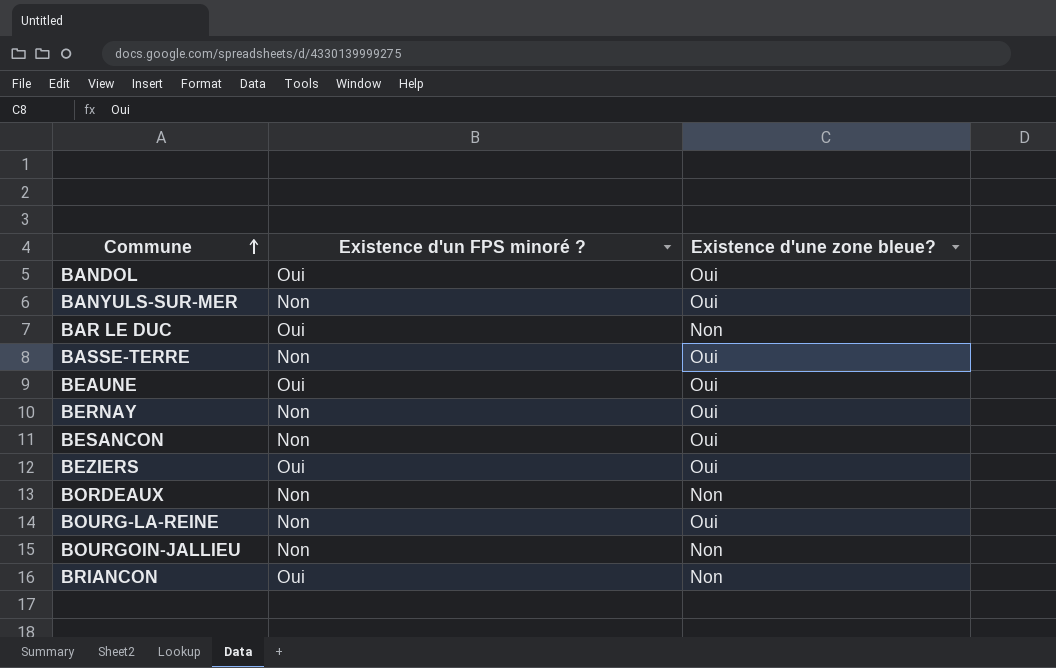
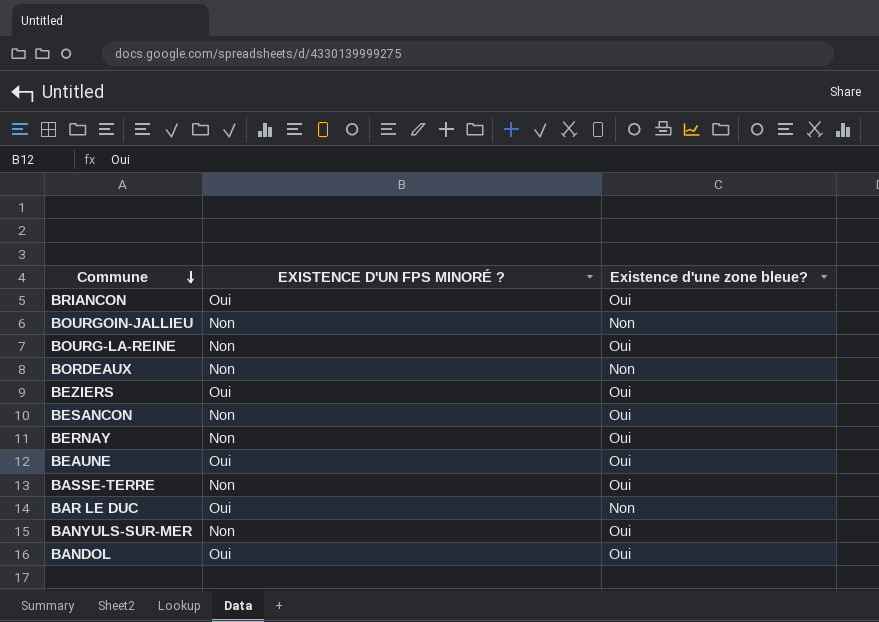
row order: Commune ascending -> Commune descending
column name: Existence d'un FPS minoré ? -> EXISTENCE D'UN FPS MINORÉ ?
BRIANCON | Existence d'une zone bleue?: Non -> Oui

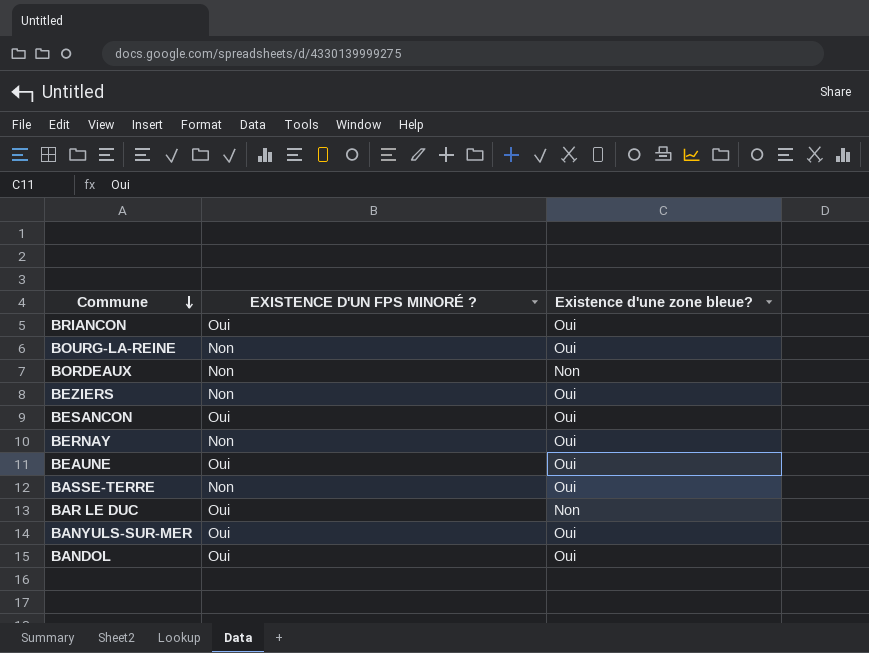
row BOURGOIN-JALLIEU: Non | Non -> none
BEZIERS | EXISTENCE D'UN FPS MINORÉ ?: Oui -> Non
BESANCON | EXISTENCE D'UN FPS MINORÉ ?: Non -> Oui
BANYULS-SUR-MER | EXISTENCE D'UN FPS MINORÉ ?: Non -> Oui

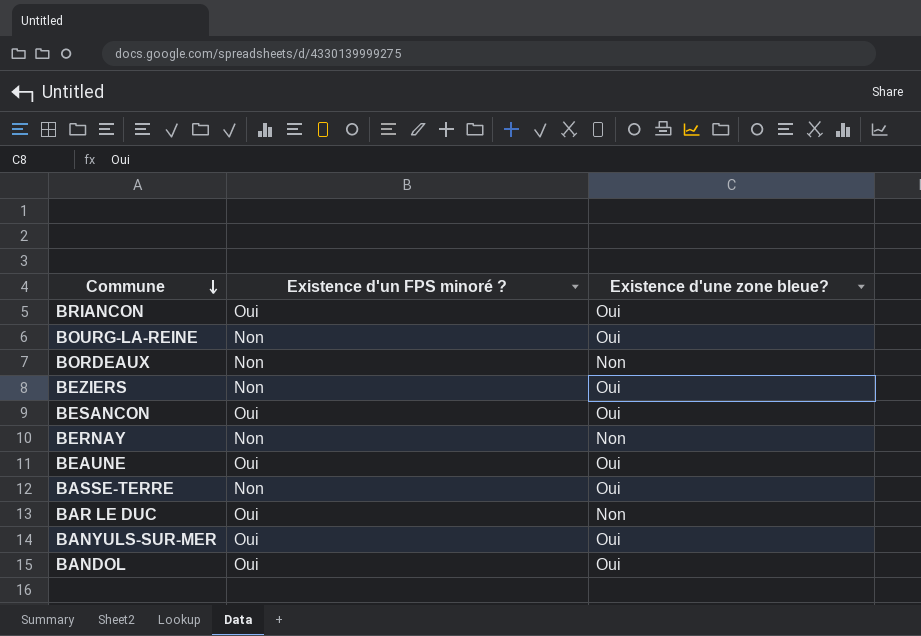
column name: EXISTENCE D'UN FPS MINORÉ ? -> Existence d'un FPS minoré ?
BERNAY | Existence d'une zone bleue?: Oui -> Non

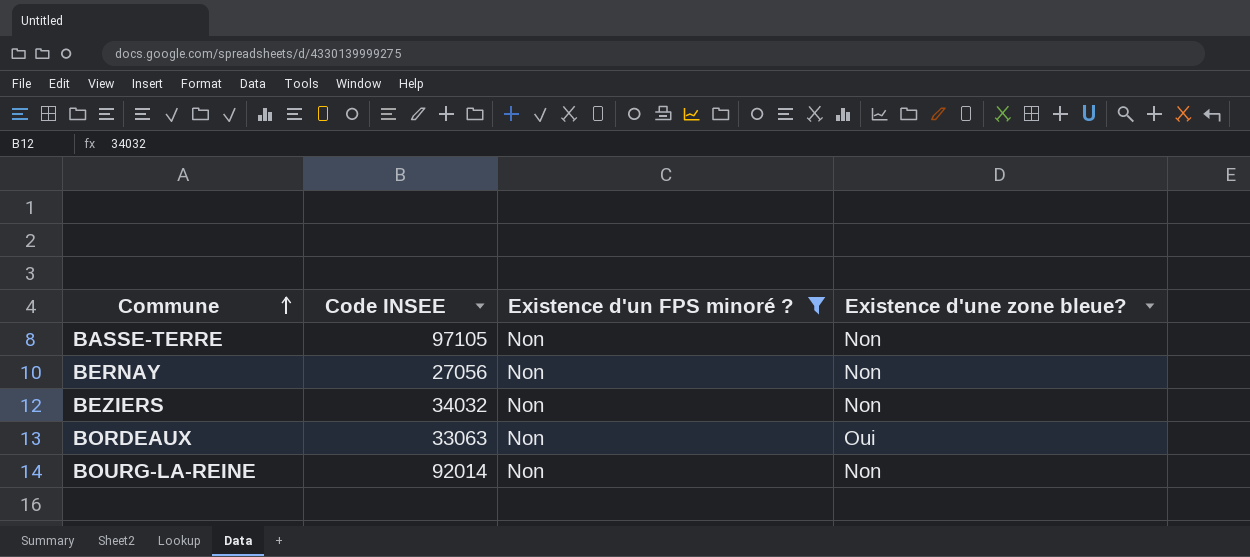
filter: none -> Existence d'un FPS minoré ? = Non
row order: Commune descending -> Commune ascending
column Code INSEE | position: none -> 2
BASSE-TERRE | Existence d'une zone bleue?: Oui -> Non
BEZIERS | Existence d'une zone bleue?: Oui -> Non
BORDEAUX | Existence d'une zone bleue?: Non -> Oui
BOURG-LA-REINE | Existence d'une zone bleue?: Oui -> Non

